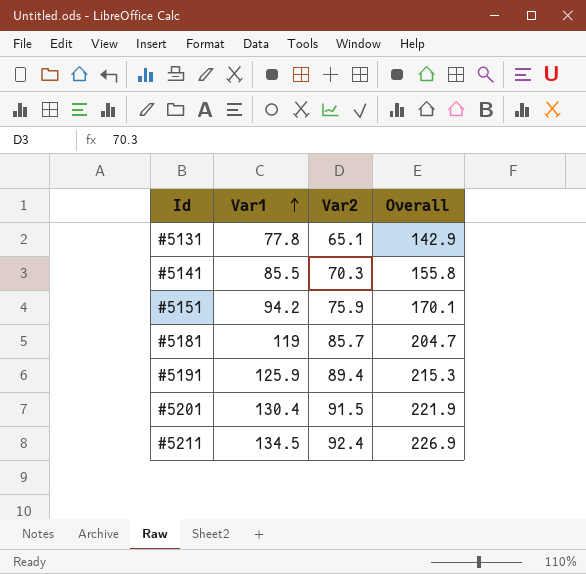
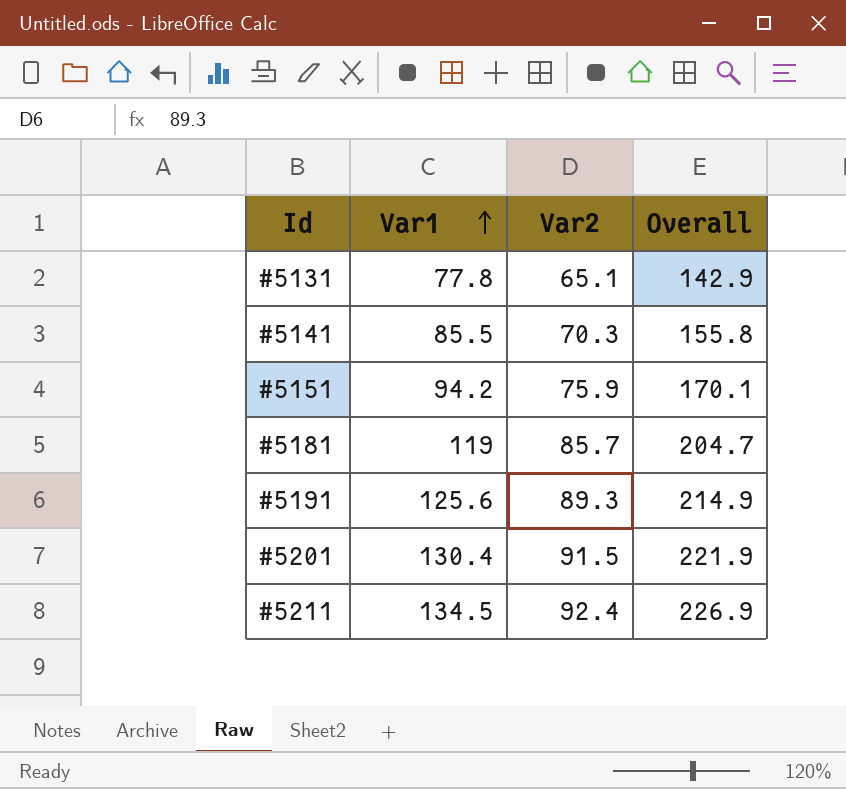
#5191 | Var1: 125.9 -> 125.6
#5191 | Var2: 89.4 -> 89.3
#5191 | Overall: 215.3 -> 214.9

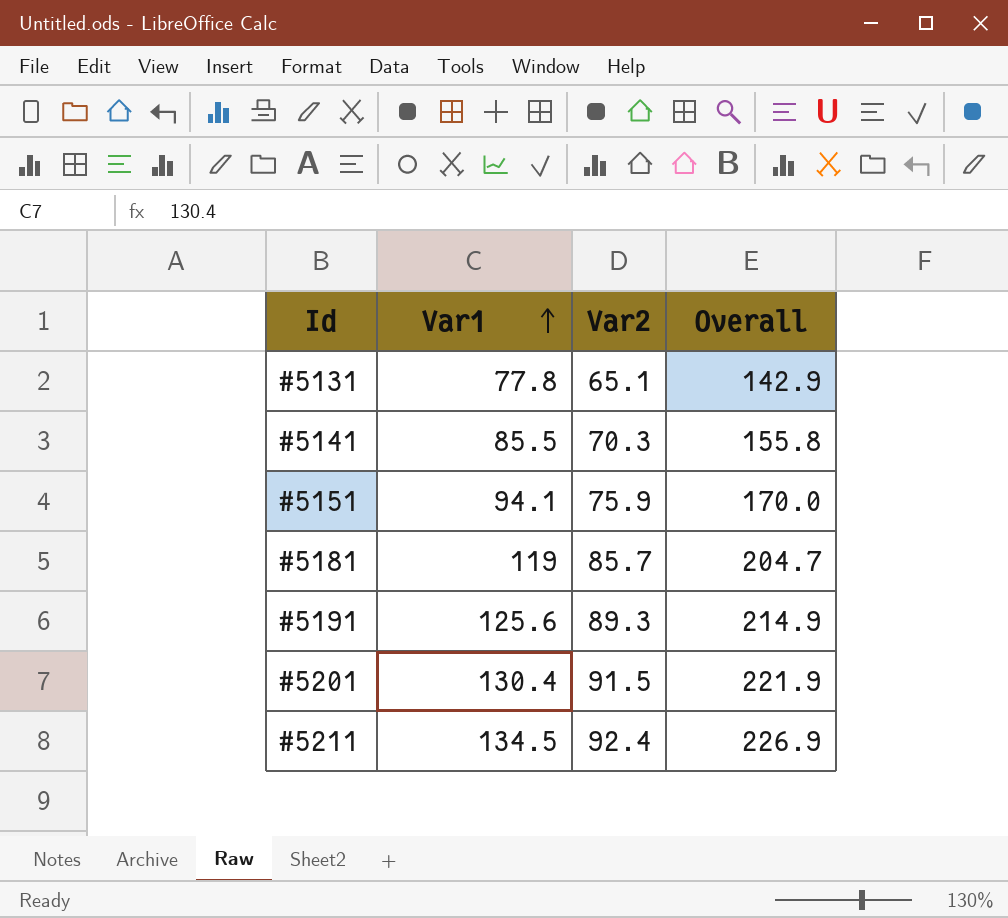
#5151 | Var1: 94.2 -> 94.1
#5151 | Overall: 170.1 -> 170.0

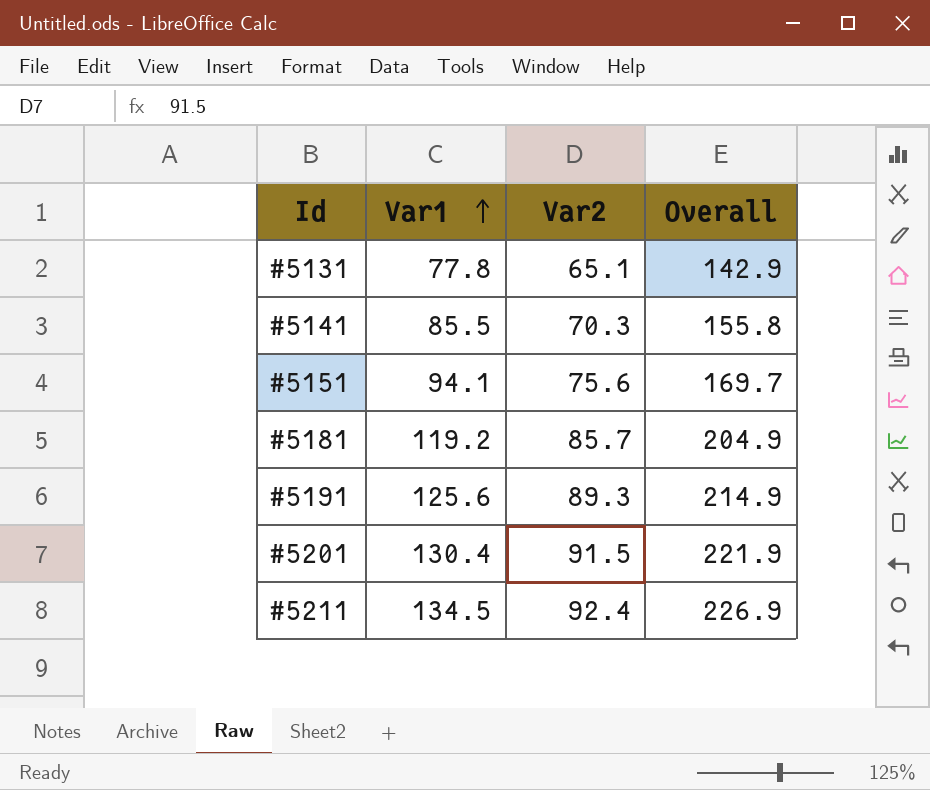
#5151 | Var2: 75.9 -> 75.6
#5151 | Overall: 170.0 -> 169.7
#5181 | Var1: 119 -> 119.2
#5181 | Overall: 204.7 -> 204.9

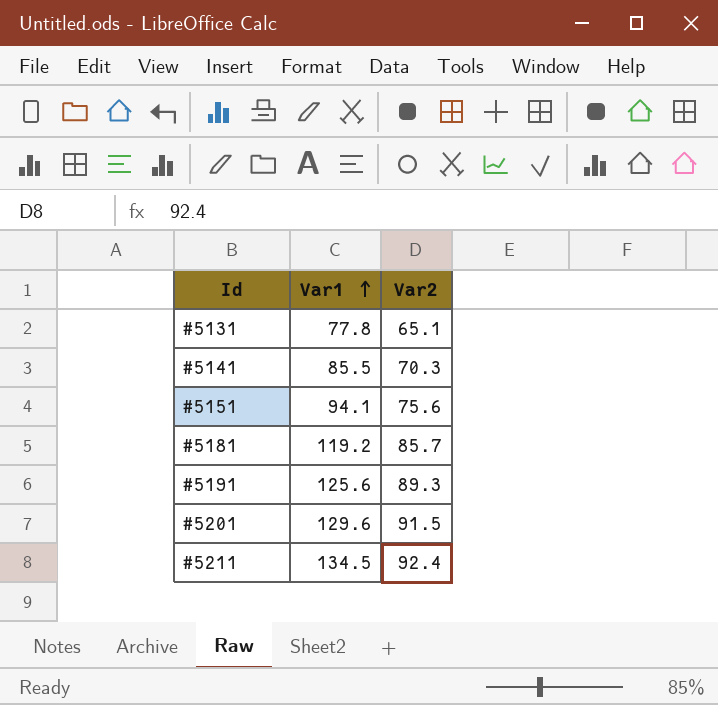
column Overall | formula: [Var1] + [Var2] -> none
#5201 | Var1: 130.4 -> 129.6

